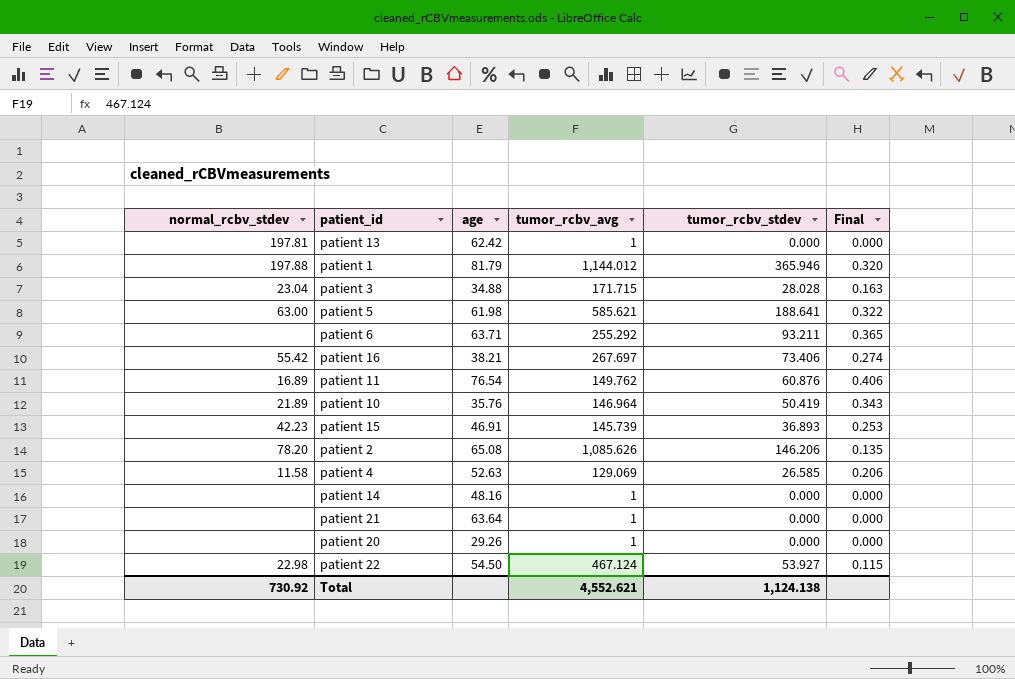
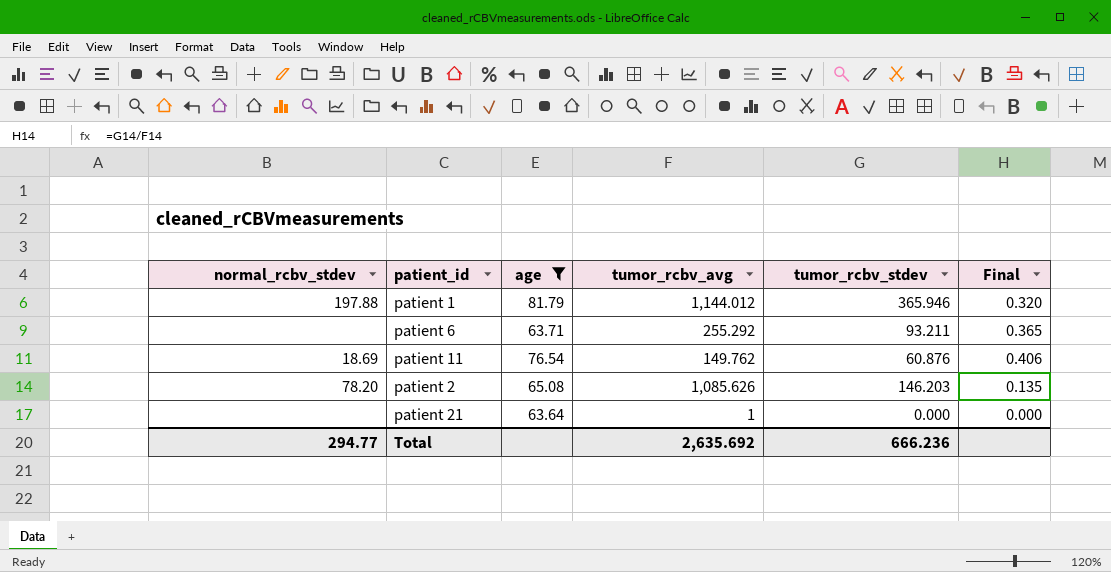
filter: none -> age >= 63.64
patient 11 | normal_rcbv_stdev: 16.89 -> 18.69
patient 2 | tumor_rcbv_stdev: 146.206 -> 146.203
Total | normal_rcbv_stdev: 730.92 -> 294.77
Total | tumor_rcbv_avg: 4,552.621 -> 2,635.692
Total | tumor_rcbv_stdev: 1,124.138 -> 666.236

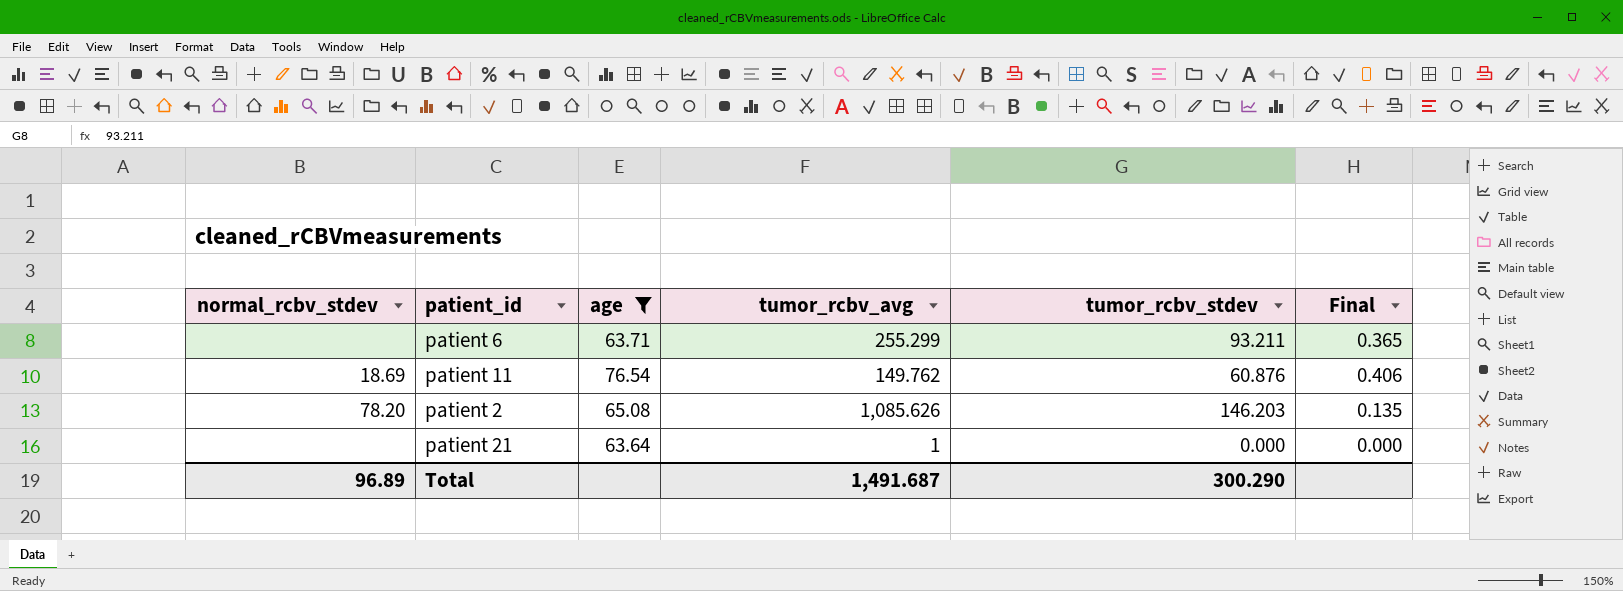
row patient 1: 197.88 | 81.79 | 1,144.012 | 365.946 | 0.320 -> none
patient 6 | tumor_rcbv_avg: 255.292 -> 255.299
Total | normal_rcbv_stdev: 294.77 -> 96.89
Total | tumor_rcbv_avg: 2,635.692 -> 1,491.687
Total | tumor_rcbv_stdev: 666.236 -> 300.290

